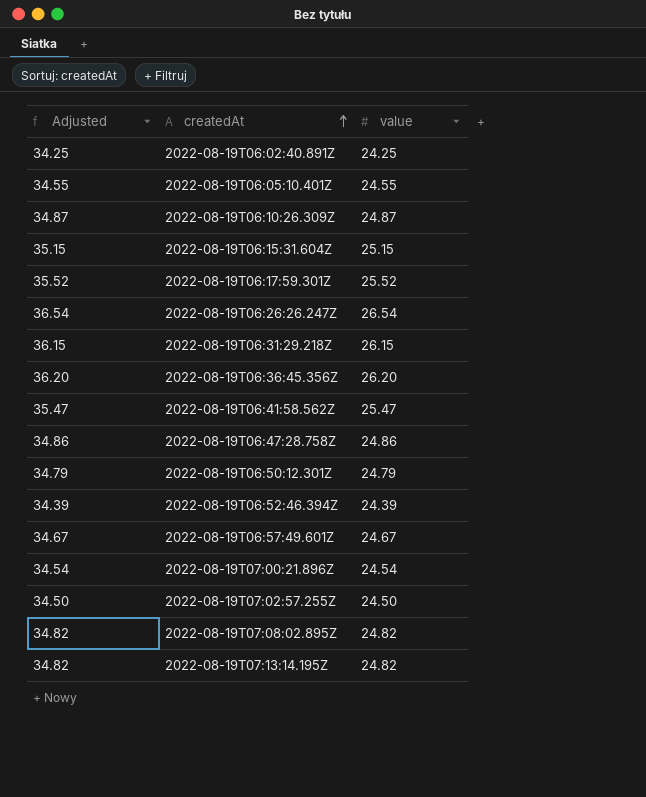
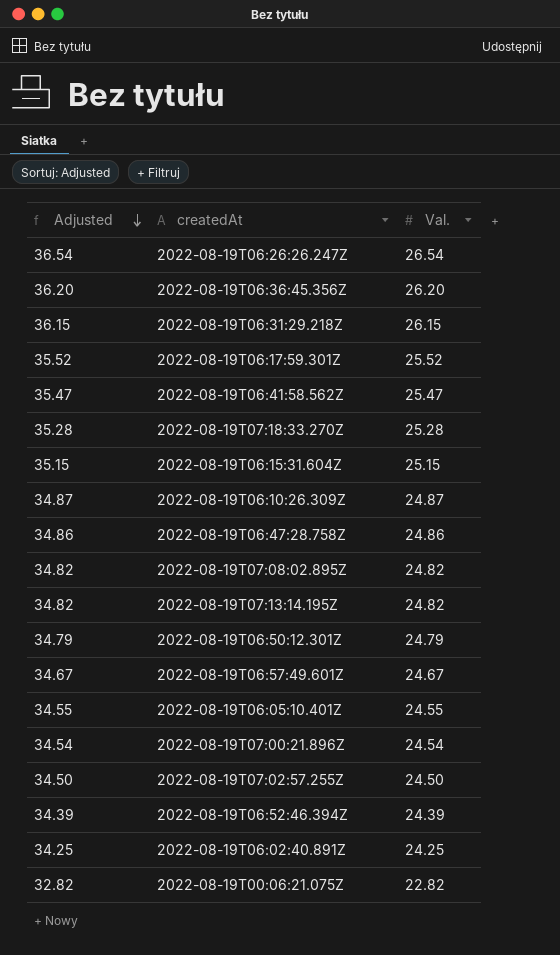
row order: createdAt ascending -> Adjusted descending
column name: value -> Val.
row 2022-08-19T07:18:33.270Z: none -> 35.28 | 25.28
row 2022-08-19T00:06:21.075Z: none -> 32.82 | 22.82

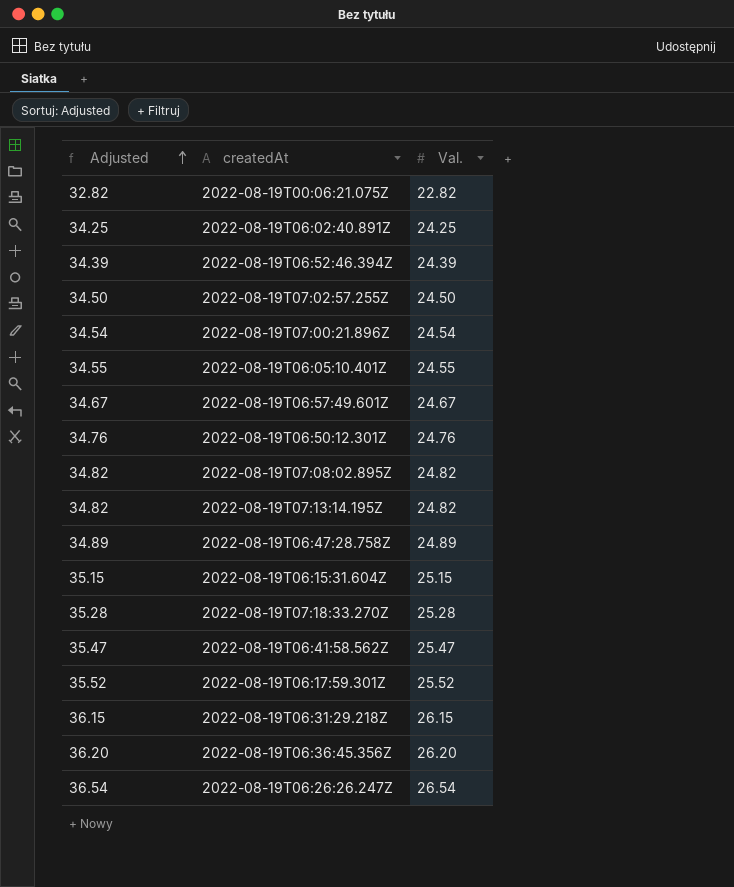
row order: Adjusted descending -> Adjusted ascending
row 2022-08-19T06:10:26.309Z: 34.87 | 24.87 -> none
2022-08-19T06:50:12.301Z | Adjusted: 34.79 -> 34.76
2022-08-19T06:50:12.301Z | Val.: 24.79 -> 24.76
2022-08-19T06:47:28.758Z | Adjusted: 34.86 -> 34.89
2022-08-19T06:47:28.758Z | Val.: 24.86 -> 24.89

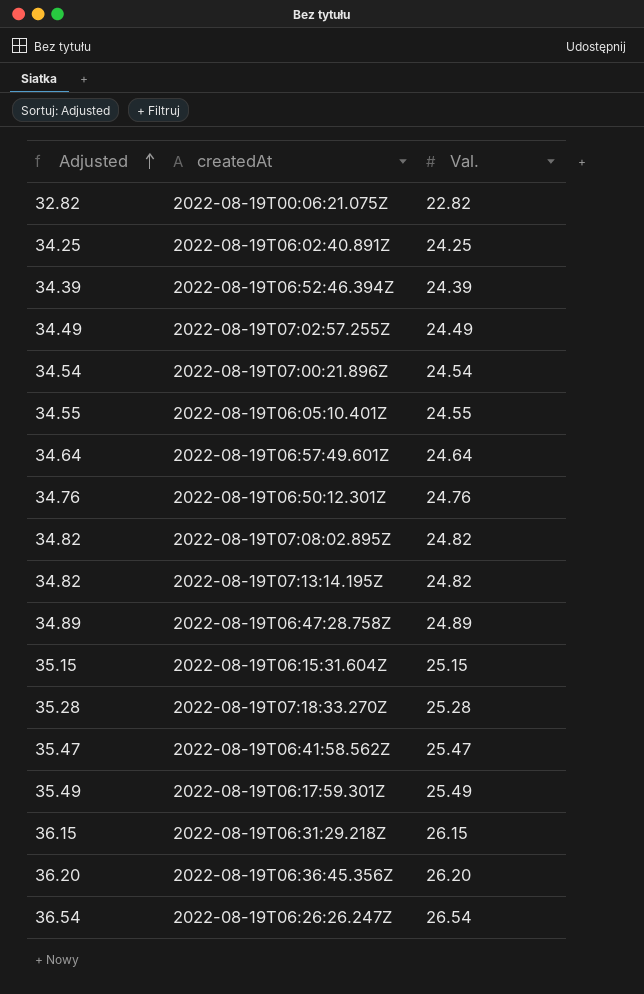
2022-08-19T07:02:57.255Z | Adjusted: 34.50 -> 34.49
2022-08-19T07:02:57.255Z | Val.: 24.50 -> 24.49
2022-08-19T06:57:49.601Z | Adjusted: 34.67 -> 34.64
2022-08-19T06:57:49.601Z | Val.: 24.67 -> 24.64
2022-08-19T06:17:59.301Z | Adjusted: 35.52 -> 35.49
2022-08-19T06:17:59.301Z | Val.: 25.52 -> 25.49

